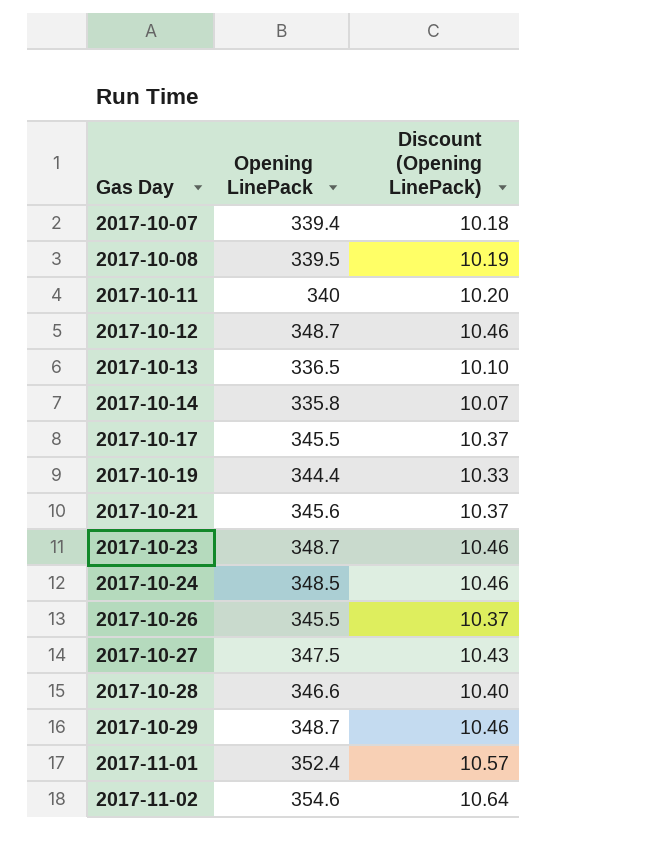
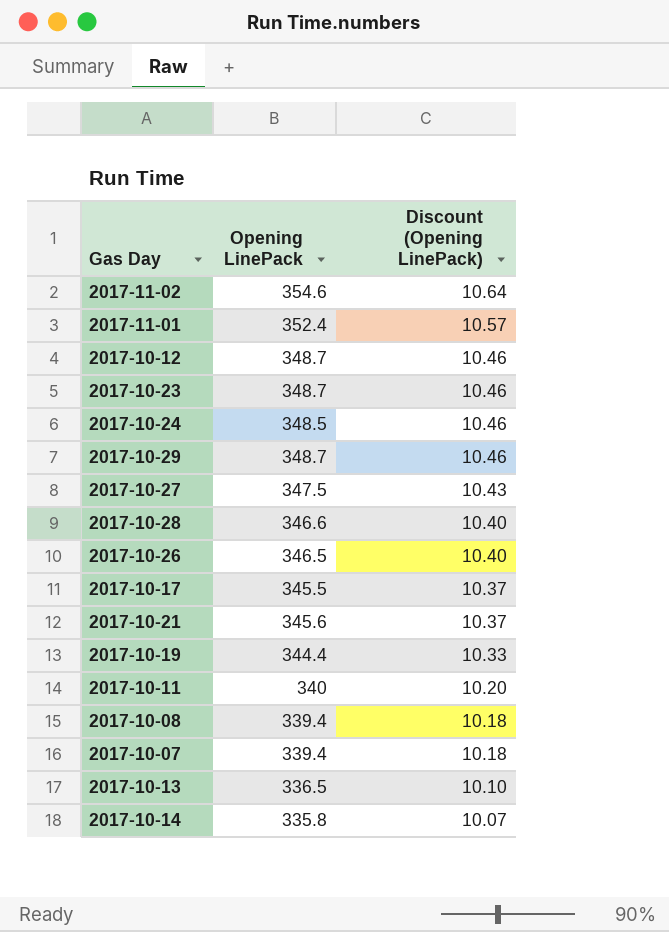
row order: Gas Day ascending -> Discount (Opening LinePack) descending
2017-10-26 | Opening LinePack: 345.5 -> 346.5
2017-10-26 | Discount (Opening LinePack): 10.37 -> 10.40
2017-10-08 | Opening LinePack: 339.5 -> 339.4
2017-10-08 | Discount (Opening LinePack): 10.19 -> 10.18

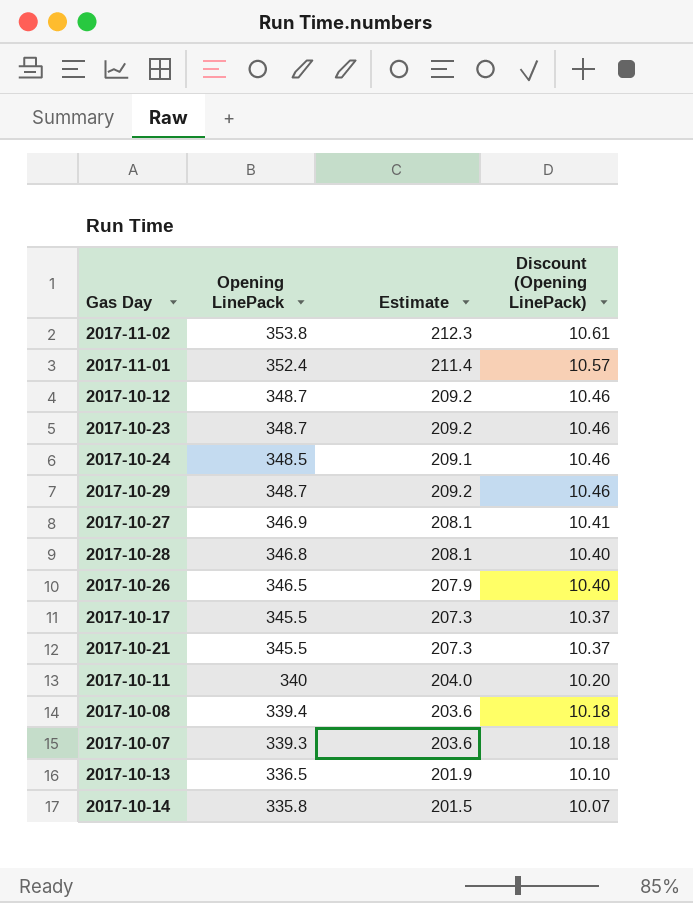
column Estimate | formula: none -> [Opening LinePack] * 0.6
row 2017-10-19: 344.4 | 10.33 -> none
2017-11-02 | Opening LinePack: 354.6 -> 353.8
2017-11-02 | Discount (Opening LinePack): 10.64 -> 10.61
2017-10-27 | Opening LinePack: 347.5 -> 346.9
2017-10-27 | Discount (Opening LinePack): 10.43 -> 10.41
2017-10-28 | Opening LinePack: 346.6 -> 346.8
2017-10-21 | Opening LinePack: 345.6 -> 345.5
2017-10-07 | Opening LinePack: 339.4 -> 339.3

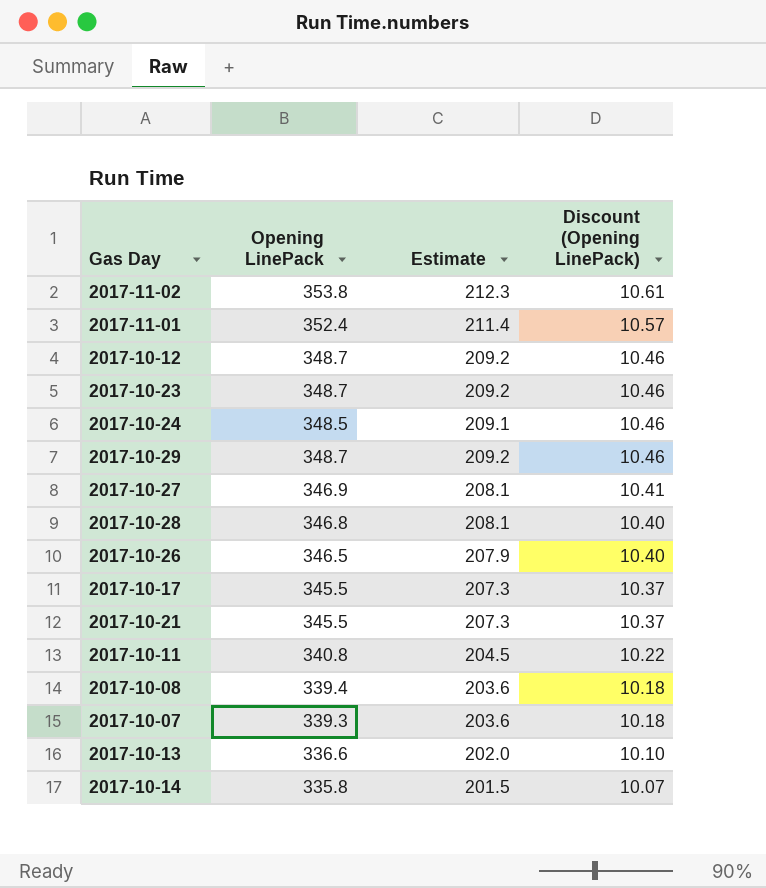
2017-10-11 | Opening LinePack: 340 -> 340.8
2017-10-11 | Estimate: 204.0 -> 204.5
2017-10-11 | Discount (Opening LinePack): 10.20 -> 10.22
2017-10-13 | Opening LinePack: 336.5 -> 336.6
2017-10-13 | Estimate: 201.9 -> 202.0

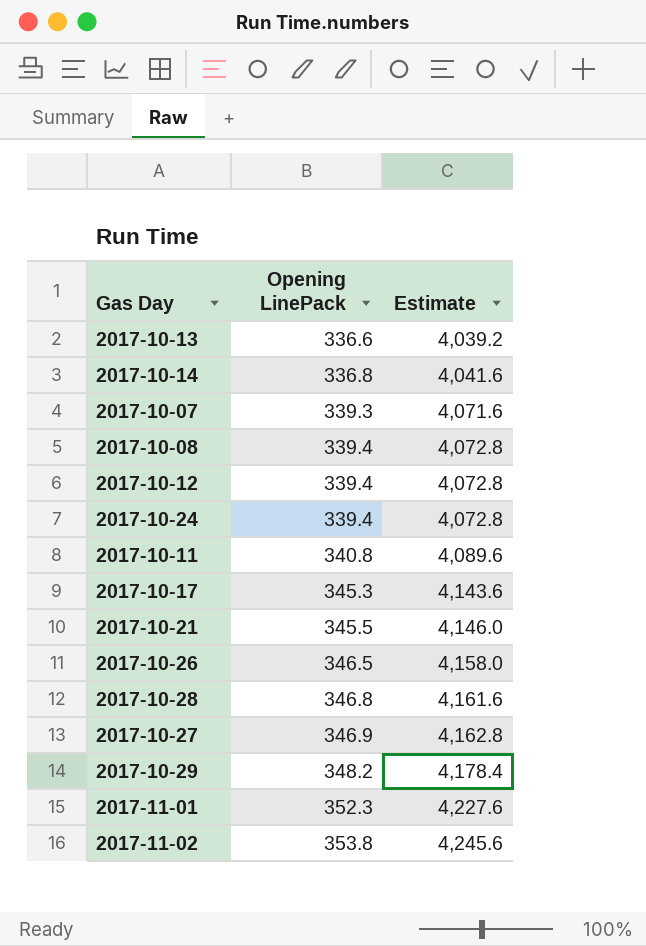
row order: Discount (Opening LinePack) descending -> Opening LinePack ascending
column Discount (Opening LinePack) | formula: [Opening LinePack] * 0.03 -> none
column Estimate | formula: [Opening LinePack] * 0.6 -> [Opening LinePack] * 12
row 2017-10-23: 348.7 | 209.2 | 10.46 -> none
2017-10-14 | Opening LinePack: 335.8 -> 336.8
2017-10-12 | Opening LinePack: 348.7 -> 339.4
2017-10-24 | Opening LinePack: 348.5 -> 339.4
2017-10-17 | Opening LinePack: 345.5 -> 345.3
2017-10-29 | Opening LinePack: 348.7 -> 348.2
2017-11-01 | Opening LinePack: 352.4 -> 352.3

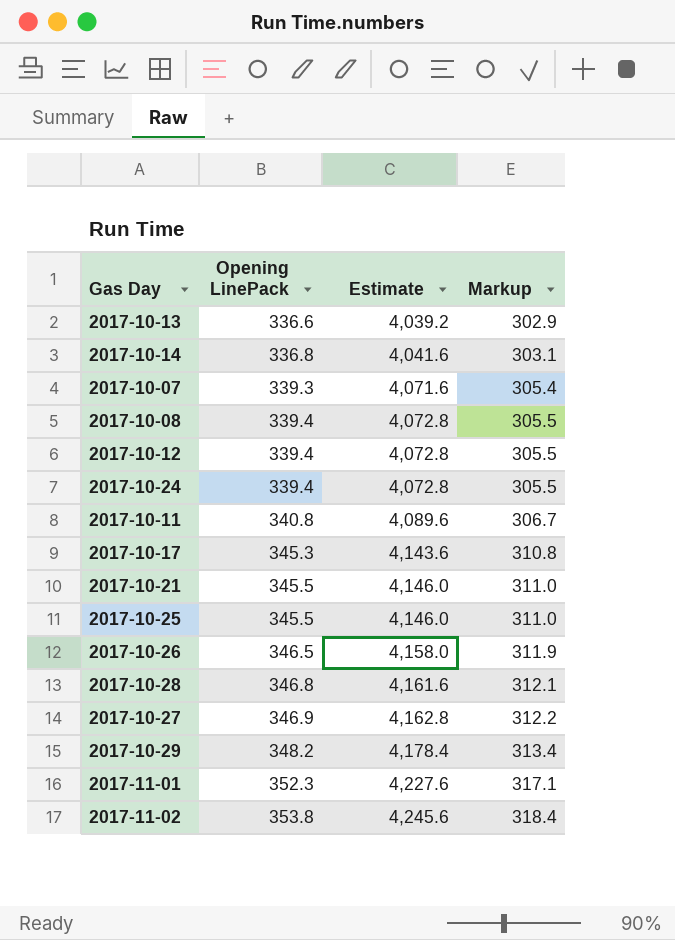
column Markup | formula: none -> [Opening LinePack] * 0.9
row 2017-10-25: none -> 345.5 | 4,146.0 | 311.0

